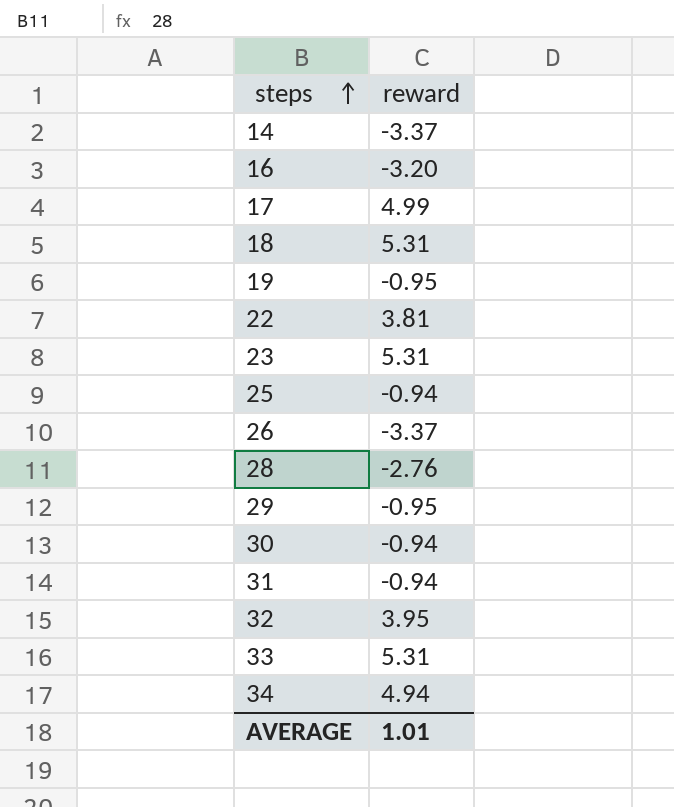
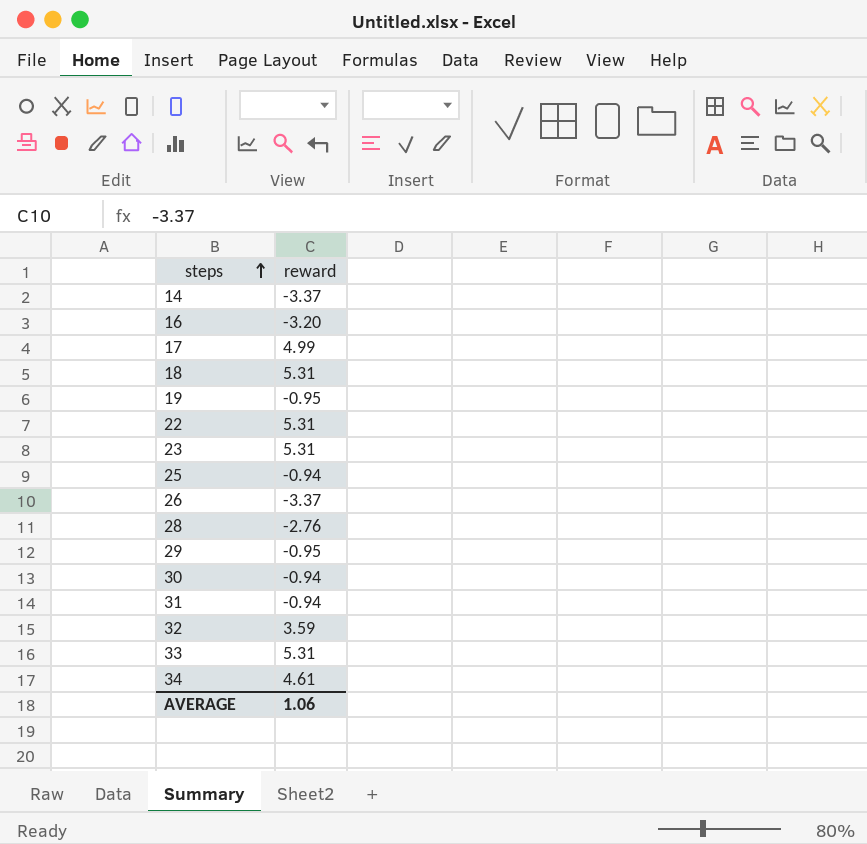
22 | reward: 3.81 -> 5.31
32 | reward: 3.95 -> 3.59
34 | reward: 4.94 -> 4.61
AVERAGE | reward: 1.01 -> 1.06

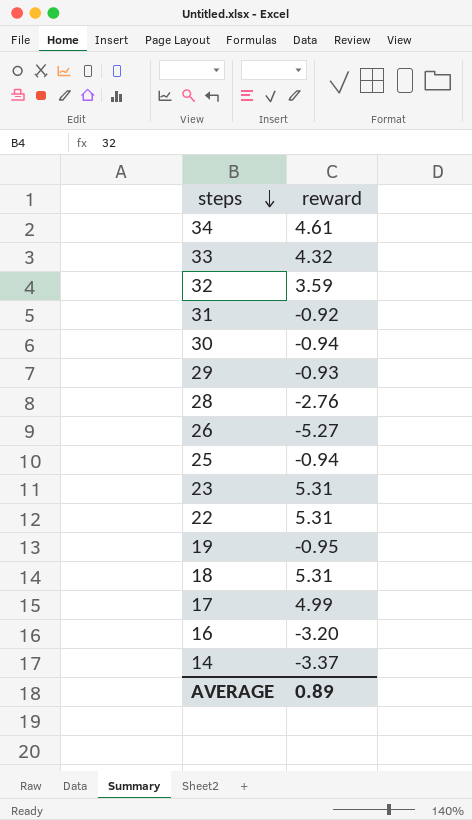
row order: steps ascending -> steps descending
33 | reward: 5.31 -> 4.32
31 | reward: -0.94 -> -0.92
29 | reward: -0.95 -> -0.93
26 | reward: -3.37 -> -5.27
AVERAGE | reward: 1.06 -> 0.89

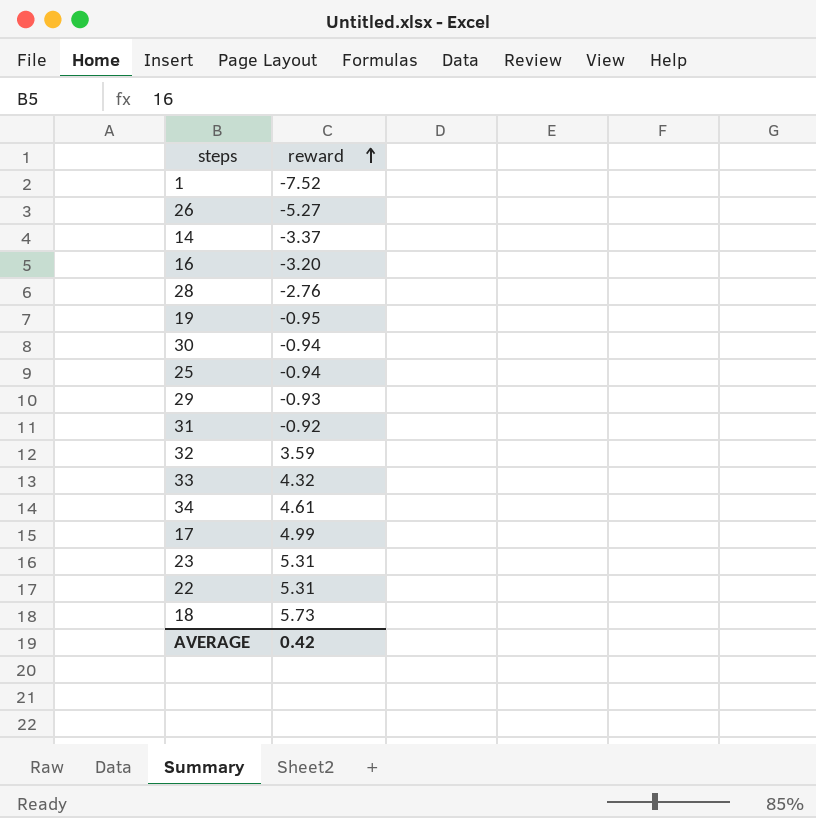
row order: steps descending -> reward ascending
row 1: none -> -7.52
18 | reward: 5.31 -> 5.73
AVERAGE | reward: 0.89 -> 0.42

